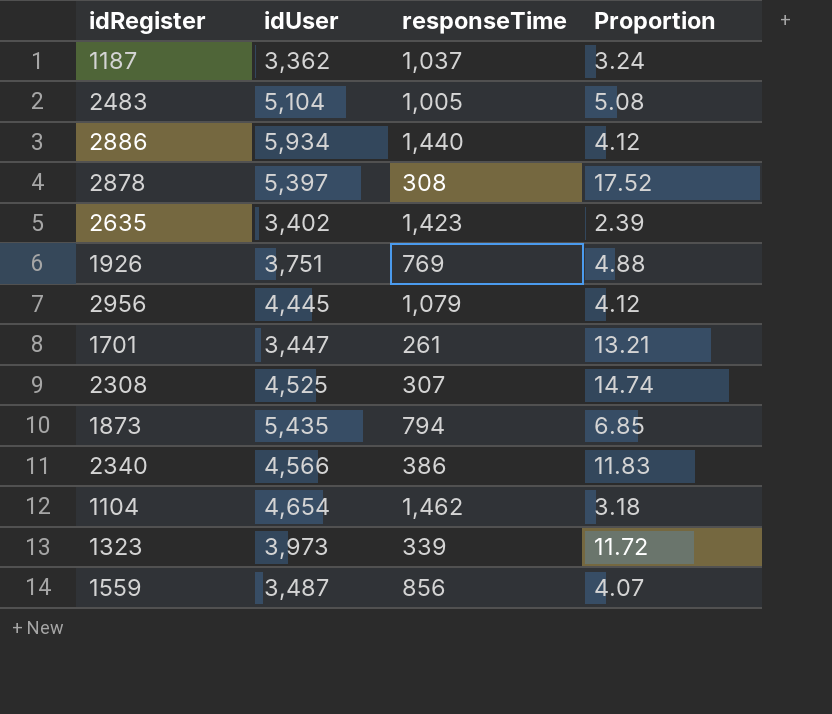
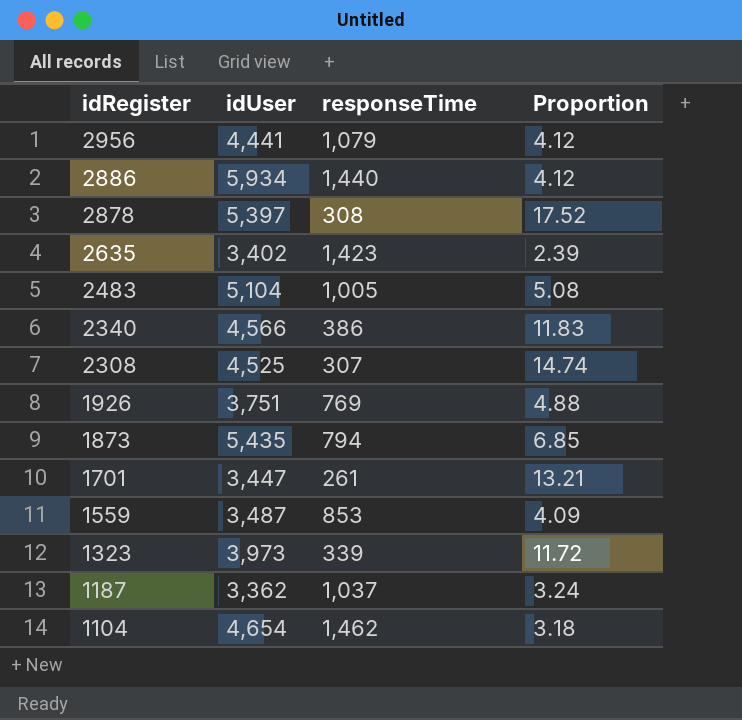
row order: none -> idRegister descending
2956 | idUser: 4,445 -> 4,441
1559 | responseTime: 856 -> 853
1559 | Proportion: 4.07 -> 4.09

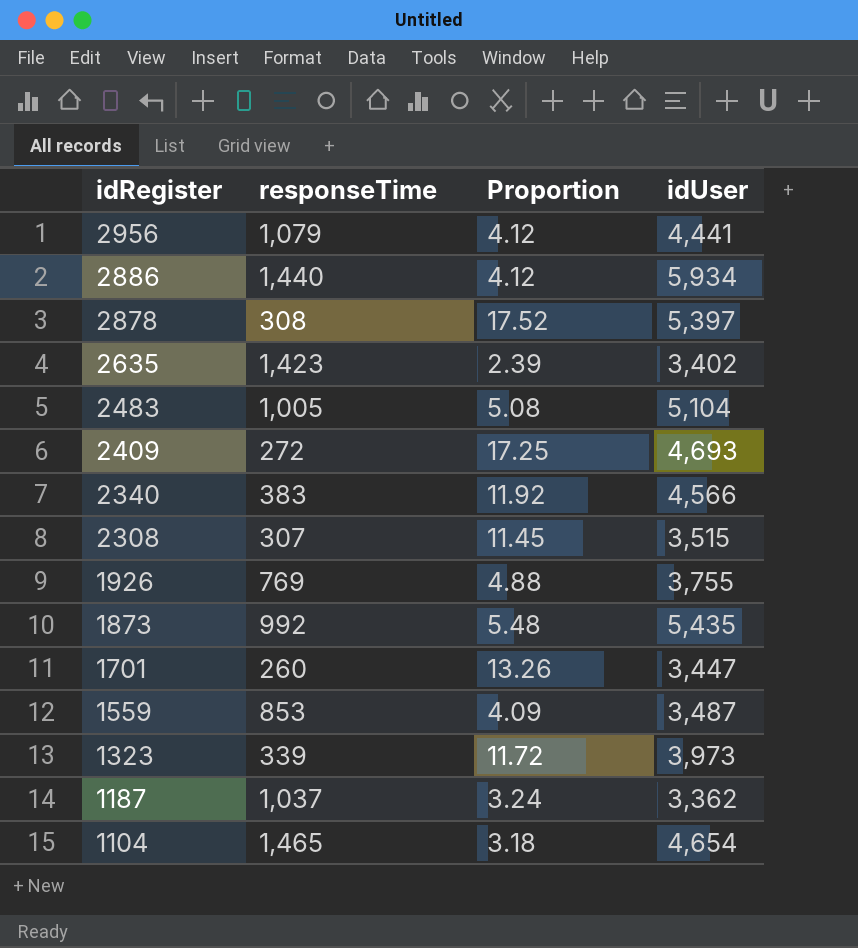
column idUser | position: 2 -> 4
row 2409: none -> 272 | 17.25 | 4,693
2340 | responseTime: 386 -> 383
2340 | Proportion: 11.83 -> 11.92
2308 | Proportion: 14.74 -> 11.45
2308 | idUser: 4,525 -> 3,515
1926 | idUser: 3,751 -> 3,755
1873 | responseTime: 794 -> 992
1873 | Proportion: 6.85 -> 5.48
1701 | responseTime: 261 -> 260
1701 | Proportion: 13.21 -> 13.26
1104 | responseTime: 1,462 -> 1,465

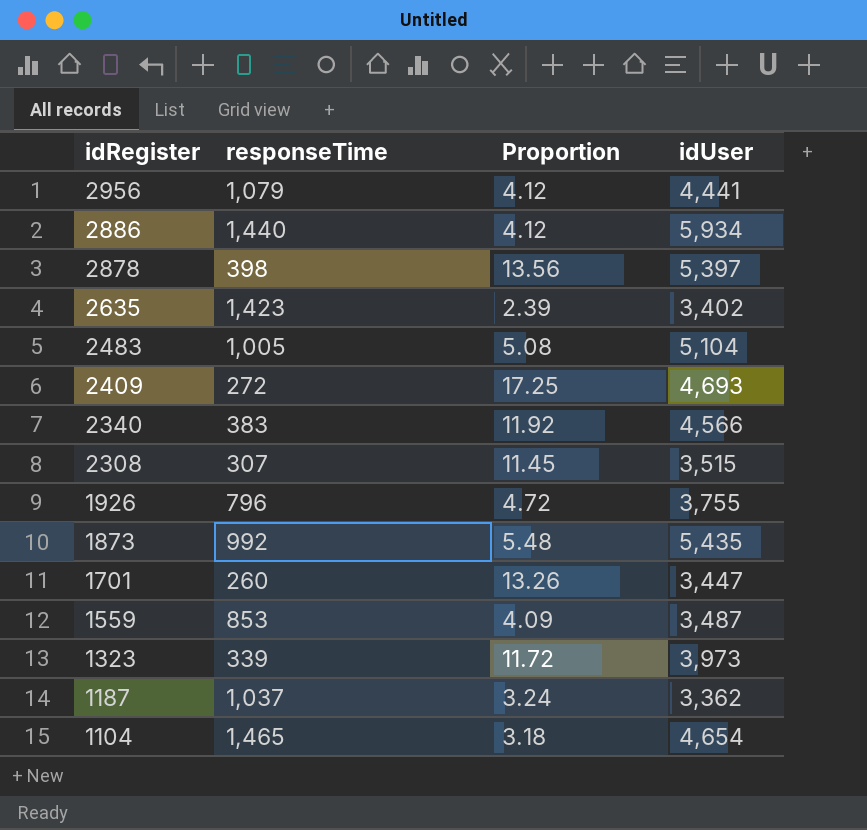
2878 | responseTime: 308 -> 398
2878 | Proportion: 17.52 -> 13.56
1926 | responseTime: 769 -> 796
1926 | Proportion: 4.88 -> 4.72

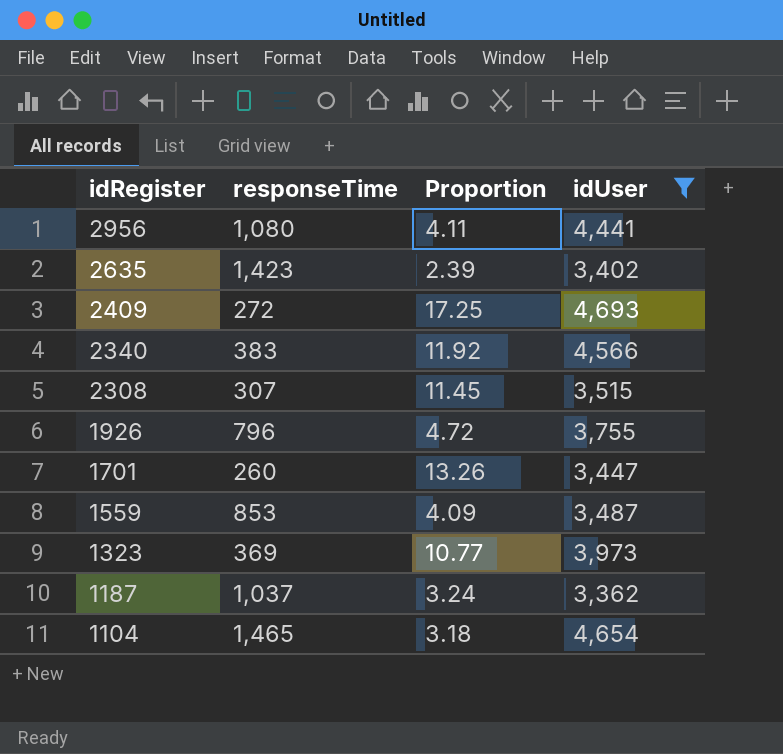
filter: none -> idUser <= 4,693
2956 | responseTime: 1,079 -> 1,080
2956 | Proportion: 4.12 -> 4.11
1323 | responseTime: 339 -> 369
1323 | Proportion: 11.72 -> 10.77

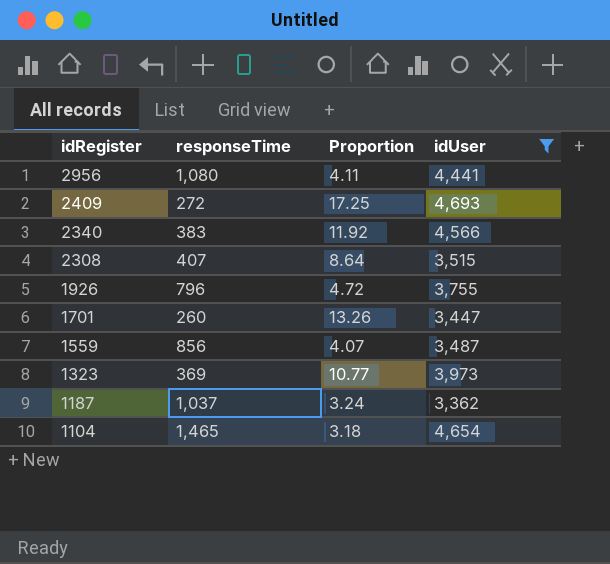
row 2635: 1,423 | 2.39 | 3,402 -> none
2308 | responseTime: 307 -> 407
2308 | Proportion: 11.45 -> 8.64
1559 | responseTime: 853 -> 856
1559 | Proportion: 4.09 -> 4.07

